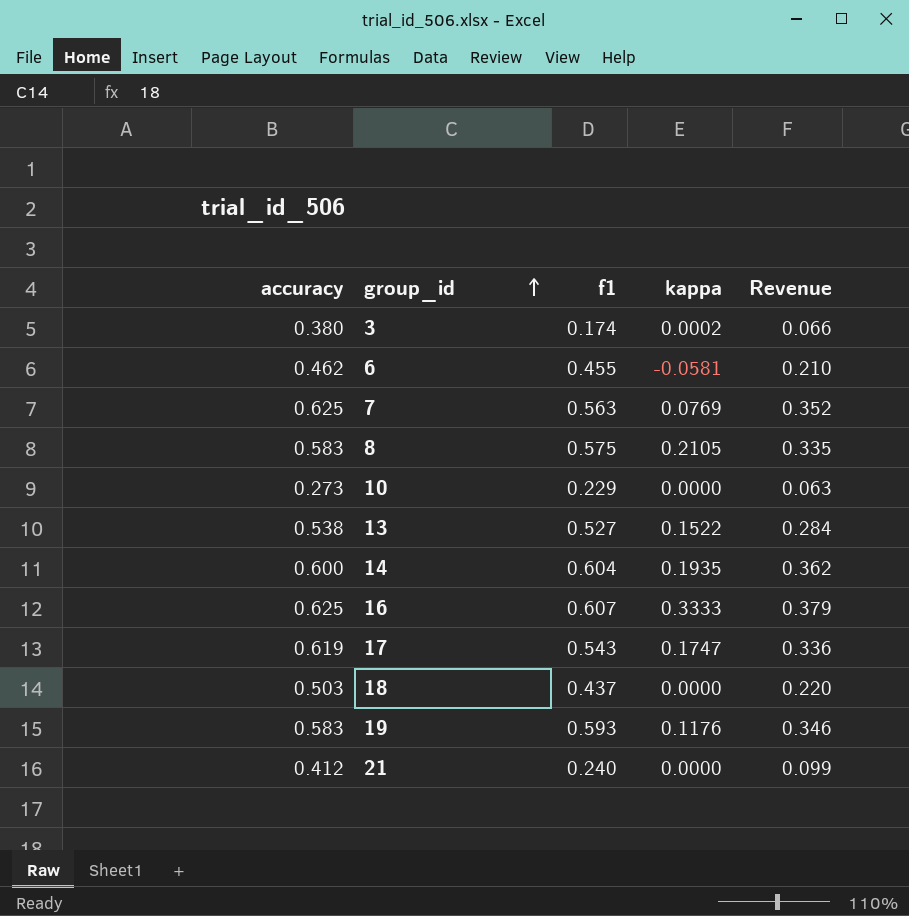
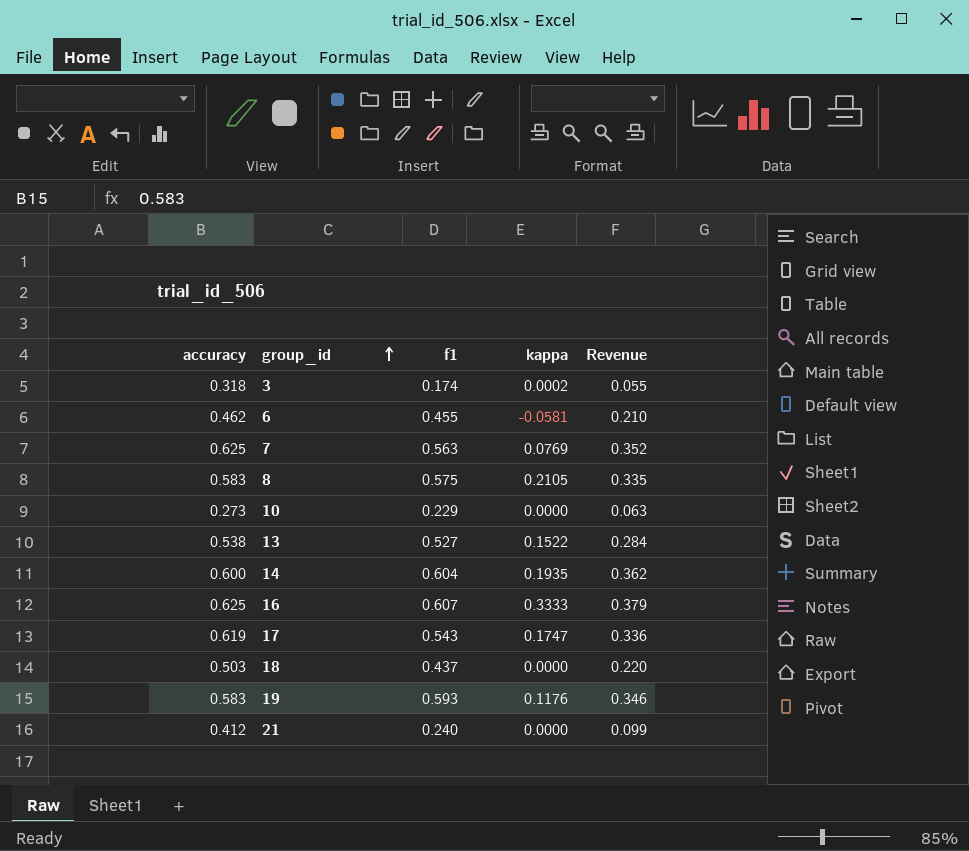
3 | accuracy: 0.380 -> 0.318
3 | Revenue: 0.066 -> 0.055

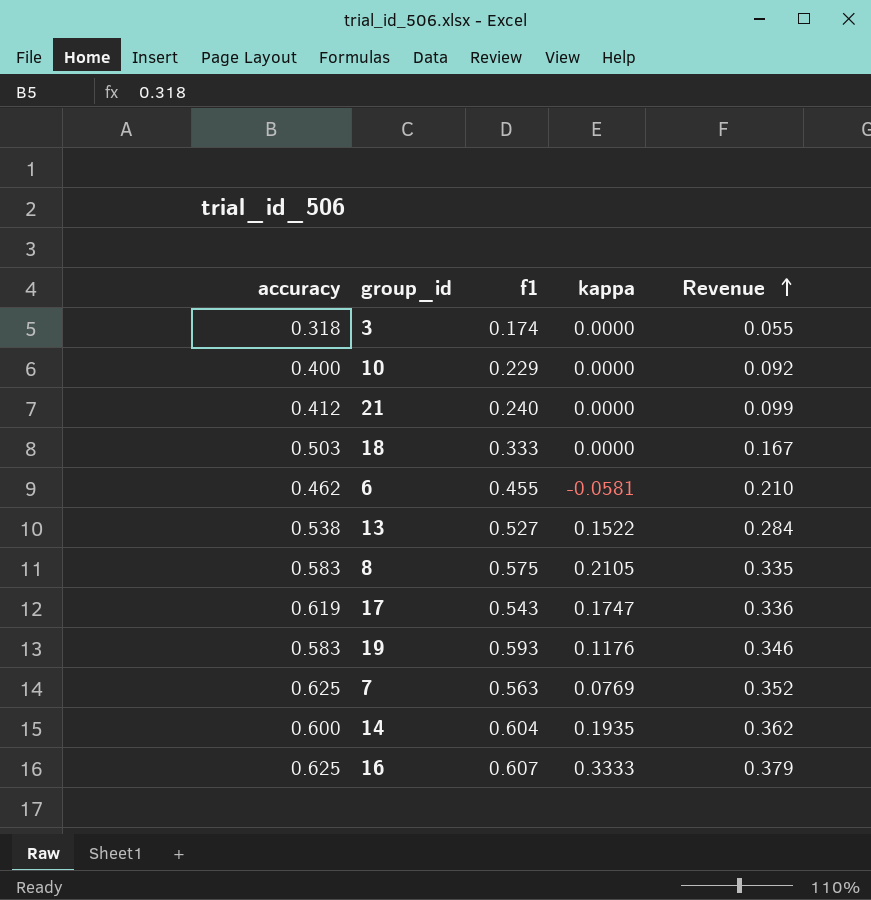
row order: group_id ascending -> Revenue ascending
3 | kappa: 0.0002 -> 0.0000
10 | accuracy: 0.273 -> 0.400
10 | Revenue: 0.063 -> 0.092
18 | f1: 0.437 -> 0.333
18 | Revenue: 0.220 -> 0.167

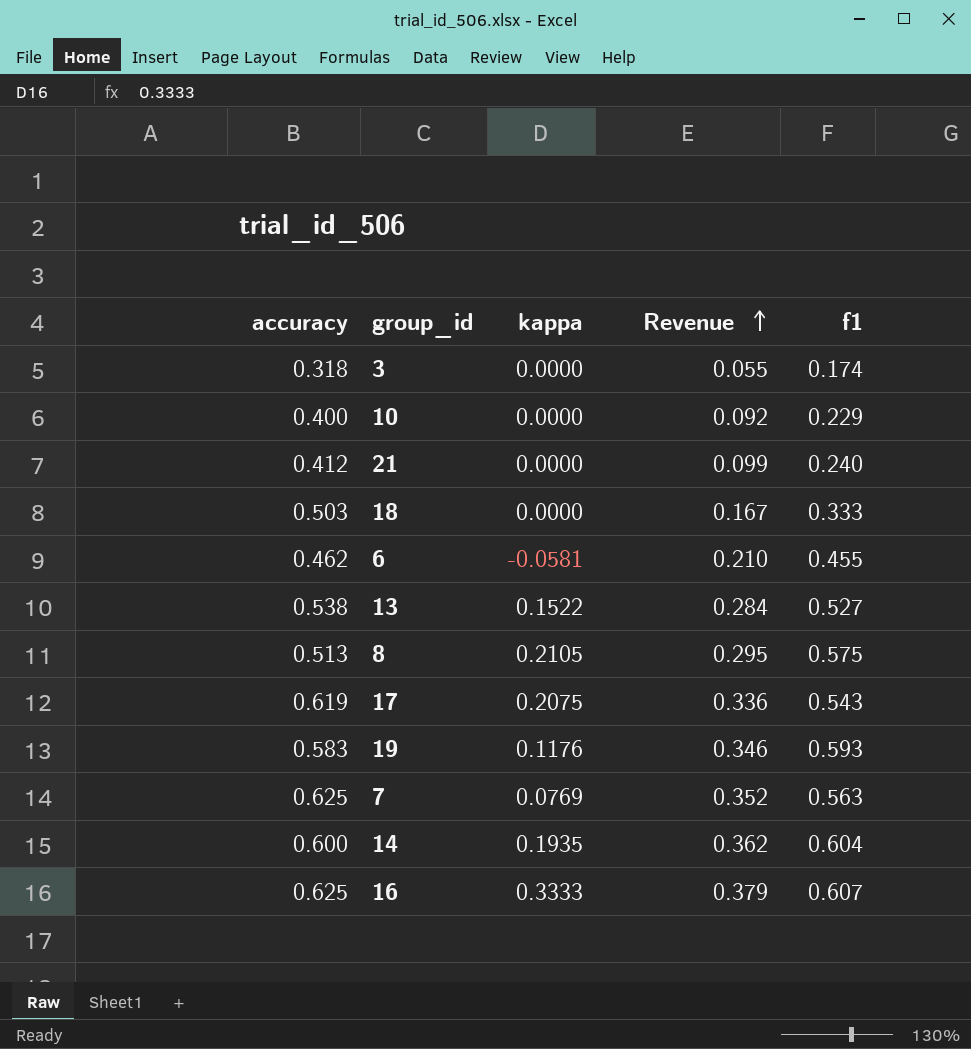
column f1 | position: 3 -> 5
8 | accuracy: 0.583 -> 0.513
8 | Revenue: 0.335 -> 0.295
17 | kappa: 0.1747 -> 0.2075

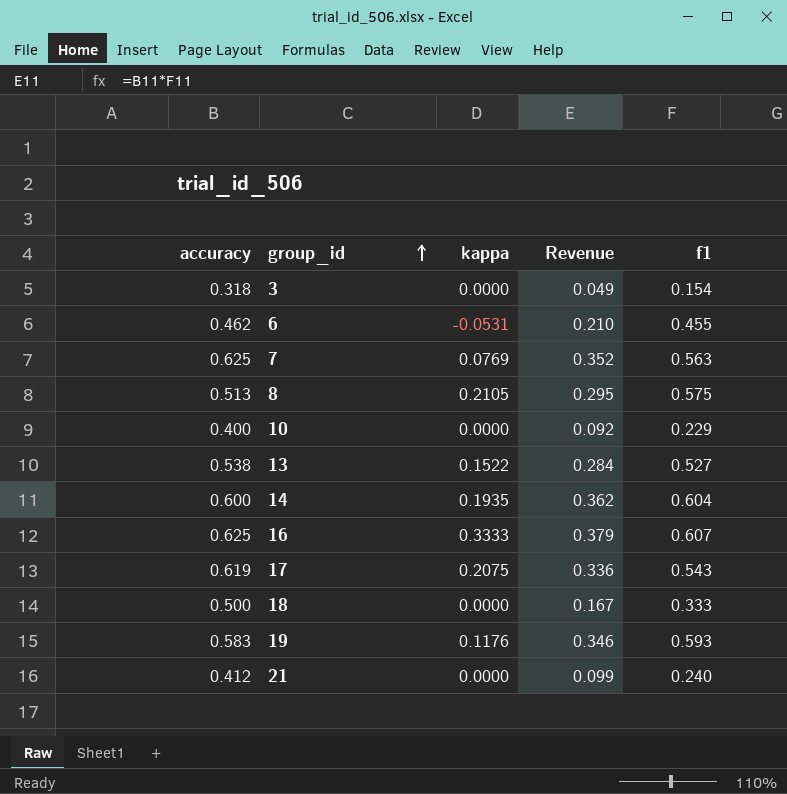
row order: Revenue ascending -> group_id ascending
3 | Revenue: 0.055 -> 0.049
3 | f1: 0.174 -> 0.154
6 | kappa: -0.0581 -> -0.0531
18 | accuracy: 0.503 -> 0.500

